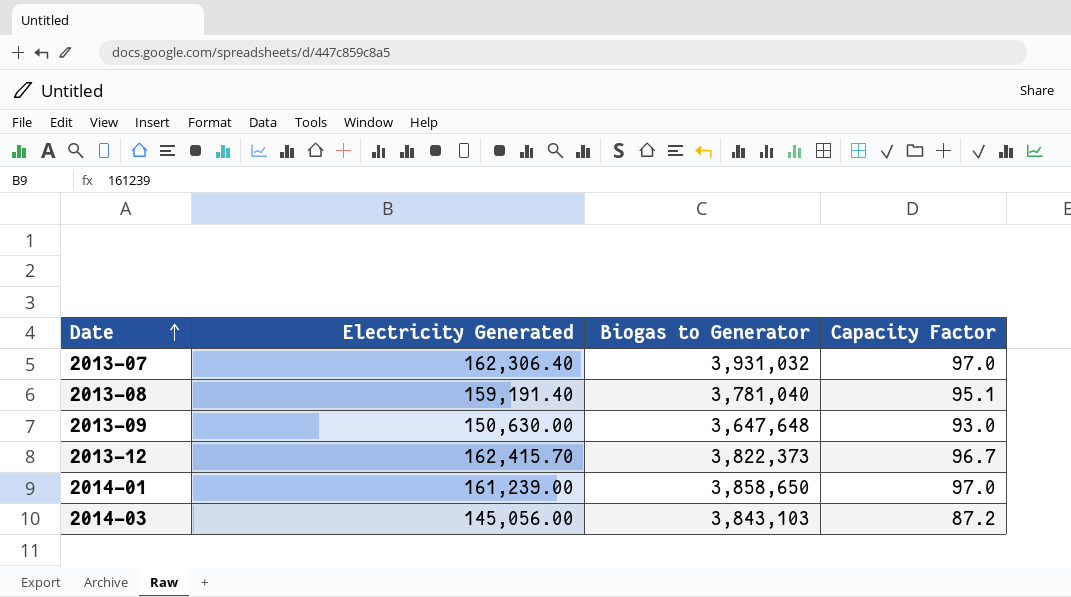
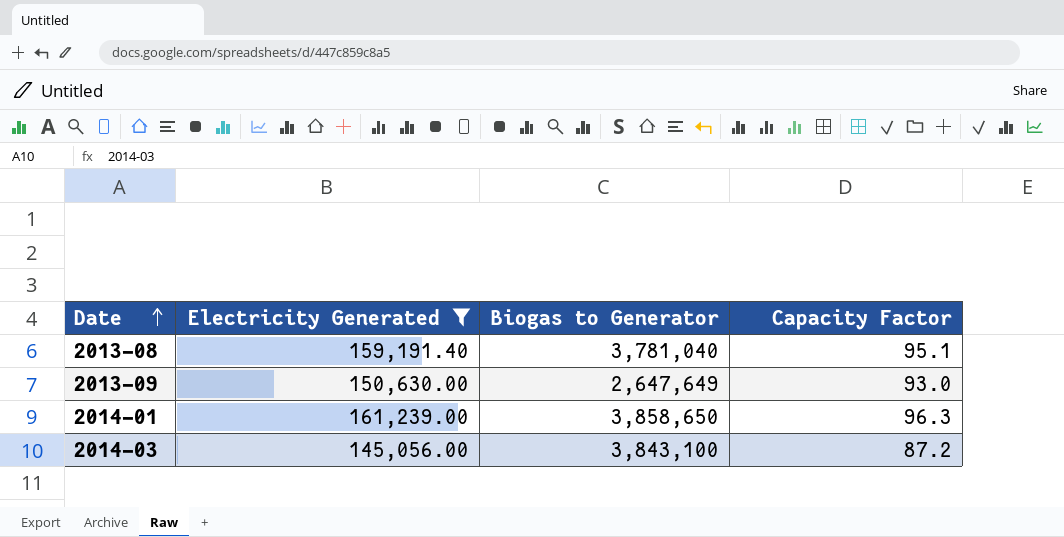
filter: none -> Electricity Generated <= 161,239.00
2013-09 | Biogas to Generator: 3,647,648 -> 2,647,649
2014-01 | Capacity Factor: 97.0 -> 96.3
2014-03 | Biogas to Generator: 3,843,103 -> 3,843,100

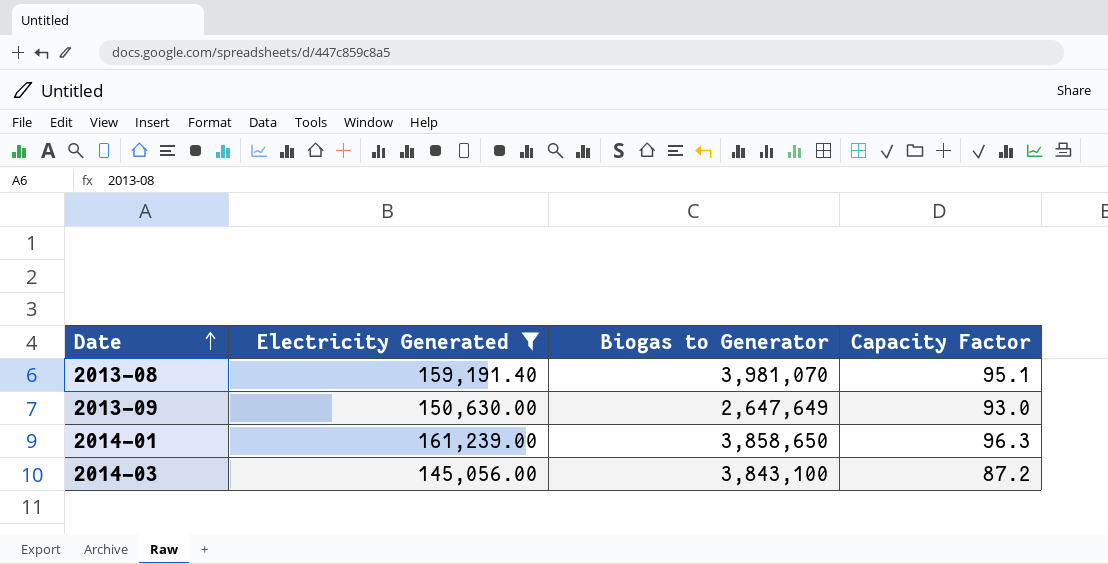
2013-08 | Biogas to Generator: 3,781,040 -> 3,981,070

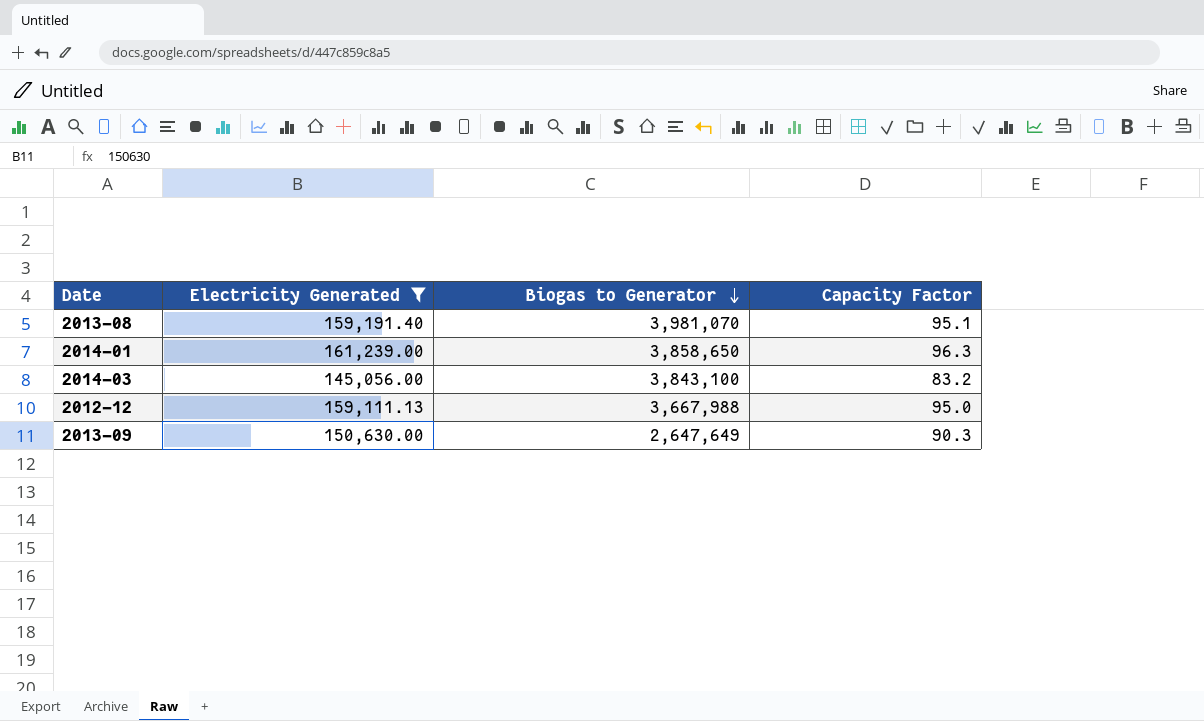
row order: Date ascending -> Biogas to Generator descending
2014-03 | Capacity Factor: 87.2 -> 83.2
row 2012-12: none -> 159,111.13 | 3,667,988 | 95.0
2013-09 | Capacity Factor: 93.0 -> 90.3

